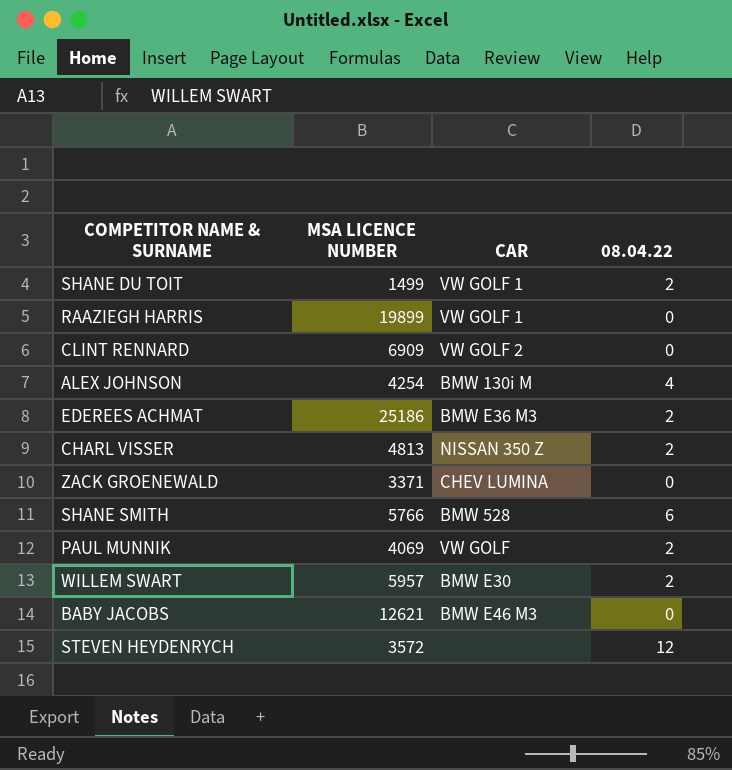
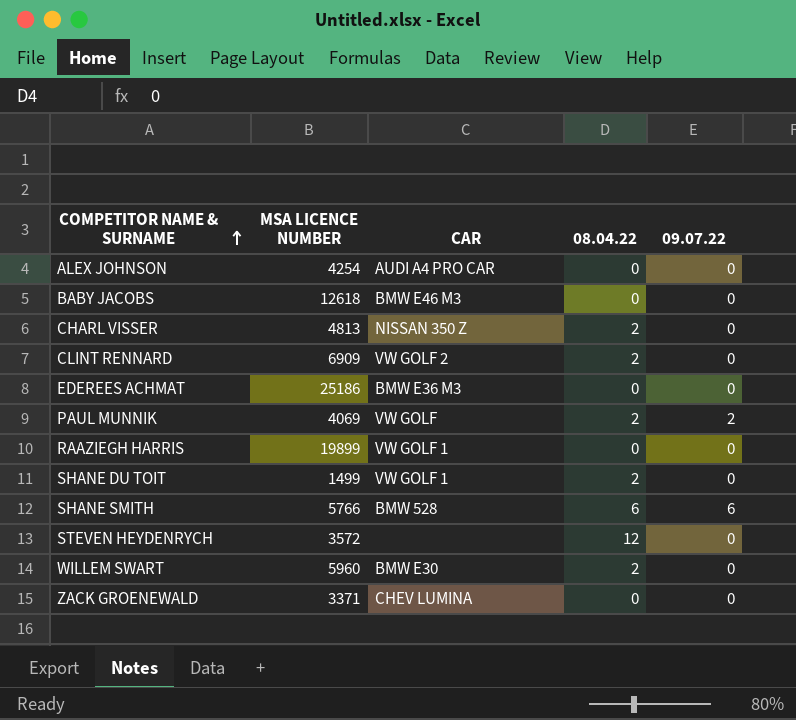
row order: none -> COMPETITOR NAME & SURNAME ascending
column 09.07.22 | position: none -> 5
ALEX JOHNSON | CAR: BMW 130i M -> AUDI A4 PRO CAR
ALEX JOHNSON | 08.04.22: 4 -> 0
BABY JACOBS | MSA LICENCE NUMBER: 12621 -> 12618
CLINT RENNARD | 08.04.22: 0 -> 2
EDEREES ACHMAT | 08.04.22: 2 -> 0
WILLEM SWART | MSA LICENCE NUMBER: 5957 -> 5960

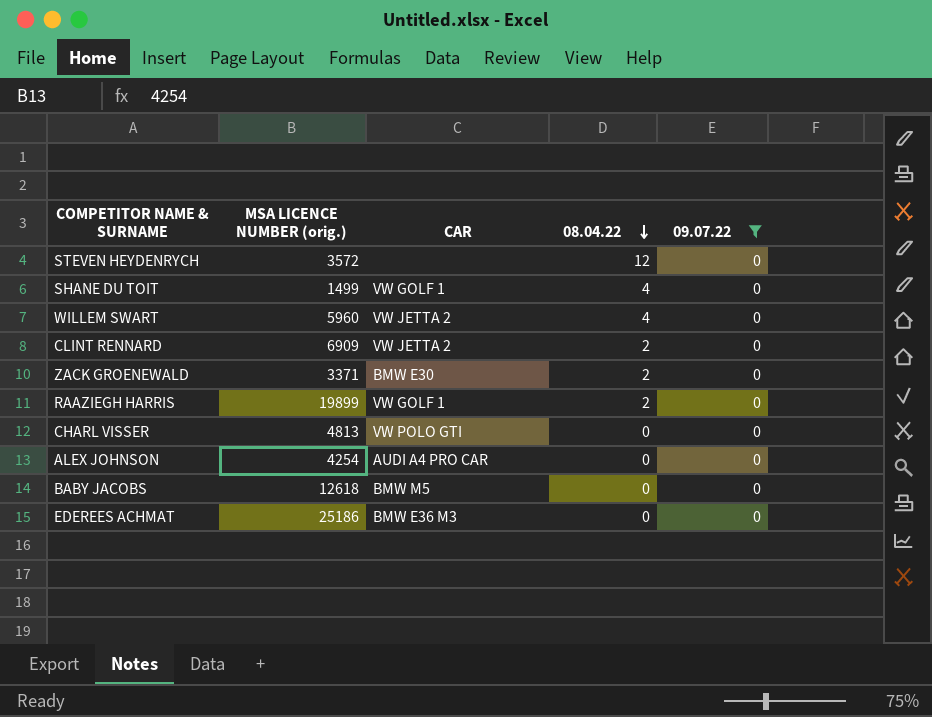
filter: none -> 09.07.22 = 0
row order: COMPETITOR NAME & SURNAME ascending -> 08.04.22 descending
column name: MSA LICENCE NUMBER -> MSA LICENCE NUMBER (orig.)
SHANE DU TOIT | 08.04.22: 2 -> 4
WILLEM SWART | CAR: BMW E30 -> VW JETTA 2
WILLEM SWART | 08.04.22: 2 -> 4
CLINT RENNARD | CAR: VW GOLF 2 -> VW JETTA 2
ZACK GROENEWALD | CAR: CHEV LUMINA -> BMW E30
ZACK GROENEWALD | 08.04.22: 0 -> 2
RAAZIEGH HARRIS | 08.04.22: 0 -> 2
CHARL VISSER | CAR: NISSAN 350 Z -> VW POLO GTI
CHARL VISSER | 08.04.22: 2 -> 0
BABY JACOBS | CAR: BMW E46 M3 -> BMW M5

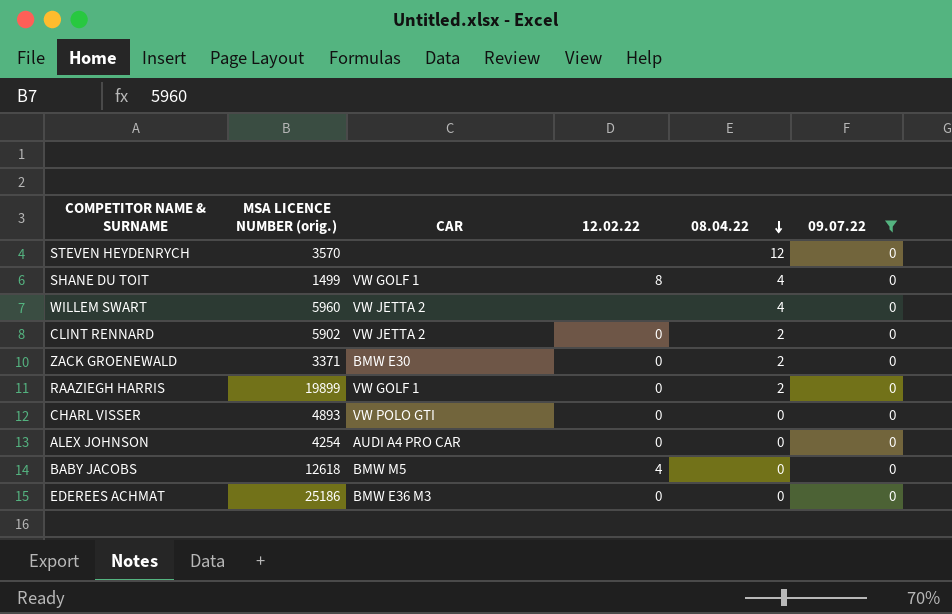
column 12.02.22 | position: none -> 4
STEVEN HEYDENRYCH | MSA LICENCE NUMBER (orig.): 3572 -> 3570
CLINT RENNARD | MSA LICENCE NUMBER (orig.): 6909 -> 5902
CHARL VISSER | MSA LICENCE NUMBER (orig.): 4813 -> 4893

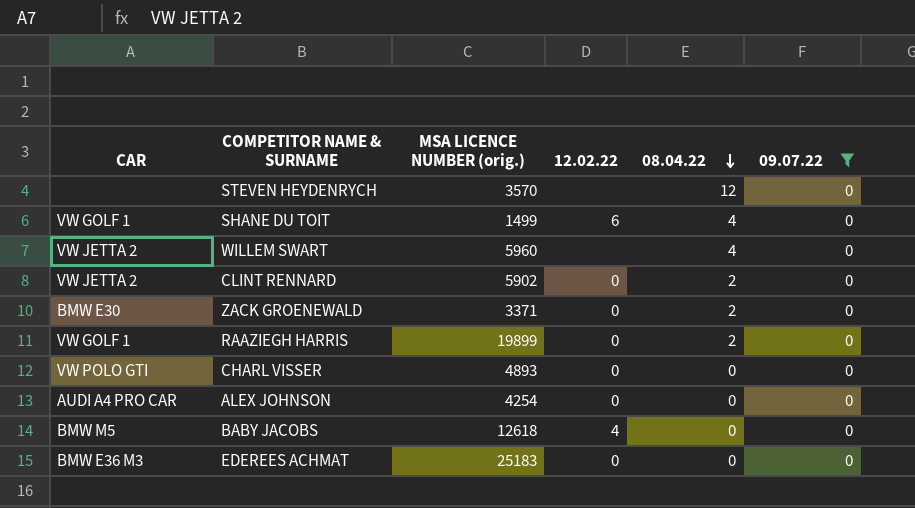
column CAR | position: 3 -> 1
SHANE DU TOIT | 12.02.22: 8 -> 6
EDEREES ACHMAT | MSA LICENCE NUMBER (orig.): 25186 -> 25183

